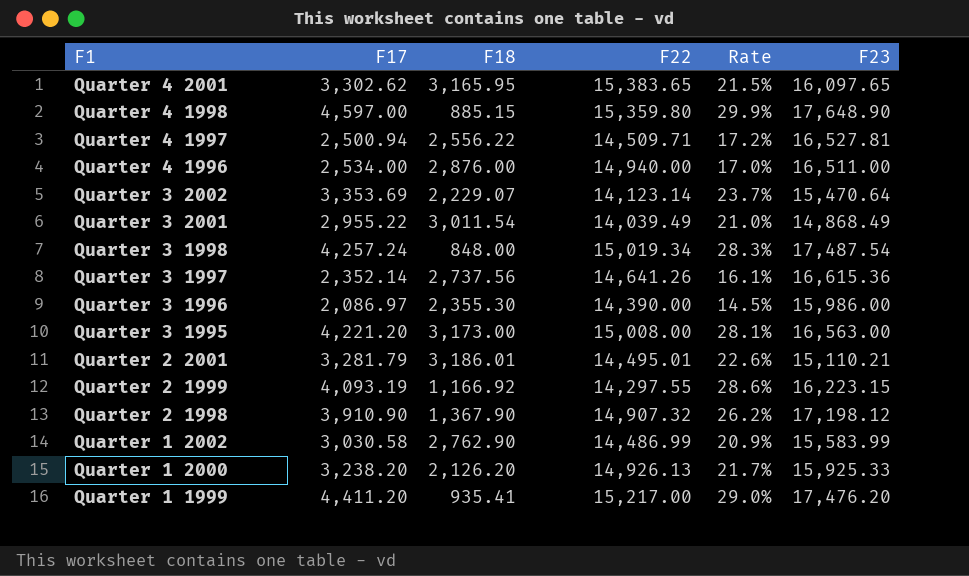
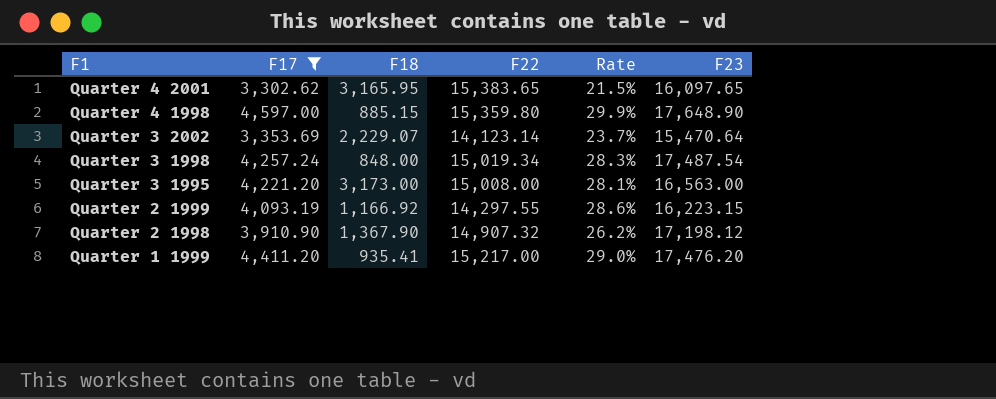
filter: none -> F17 >= 3,302.62

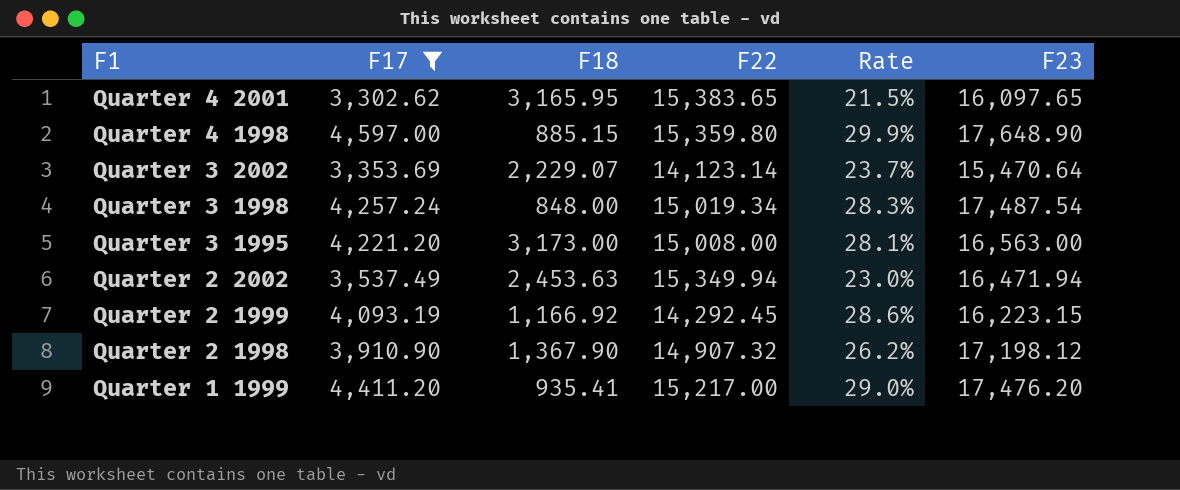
row Quarter 2 2002: none -> 3,537.49 | 2,453.63 | 15,349.94 | 23.0% | 16,471.94
Quarter 2 1999 | F22: 14,297.55 -> 14,292.45

